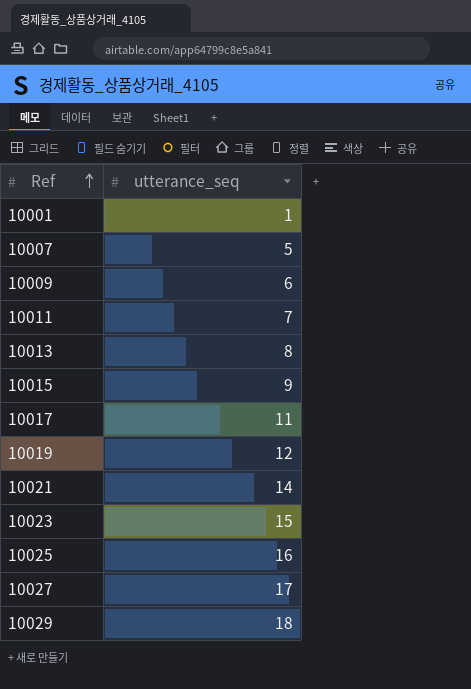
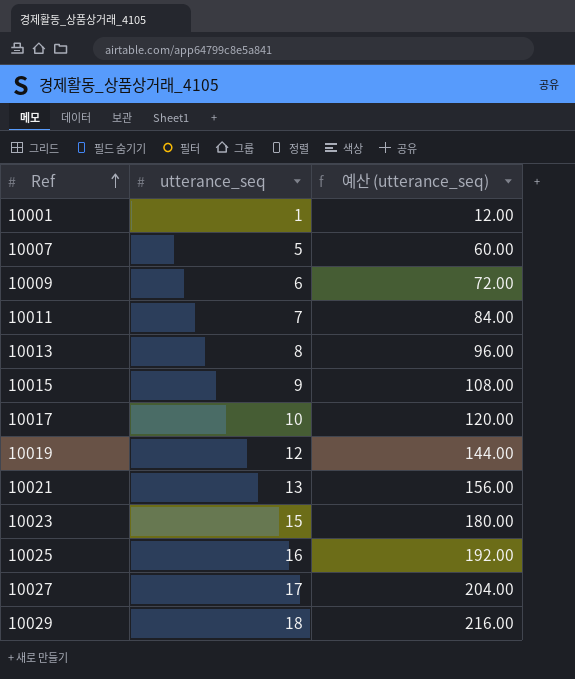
column 예산 (utterance_seq) | formula: none -> [utterance_seq] * 12
10017 | utterance_seq: 11 -> 10
10021 | utterance_seq: 14 -> 13

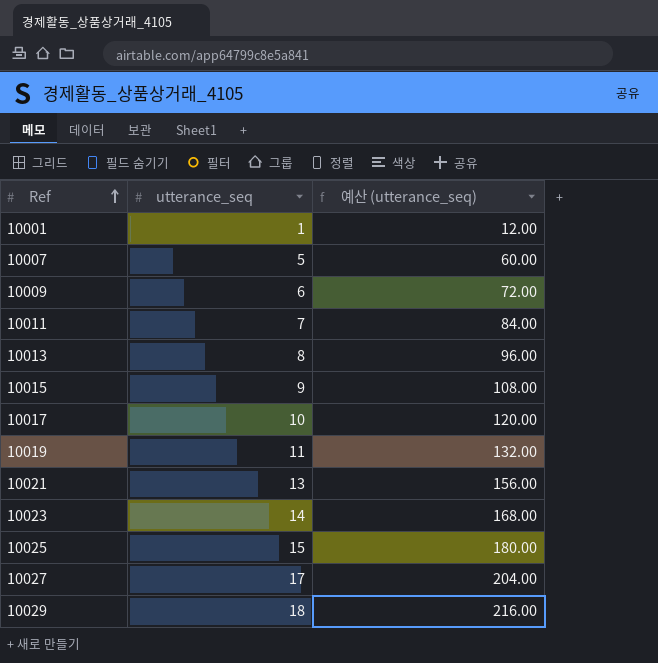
10019 | utterance_seq: 12 -> 11
10019 | 예산 (utterance_seq): 144.00 -> 132.00
10023 | utterance_seq: 15 -> 14
10023 | 예산 (utterance_seq): 180.00 -> 168.00
10025 | utterance_seq: 16 -> 15
10025 | 예산 (utterance_seq): 192.00 -> 180.00

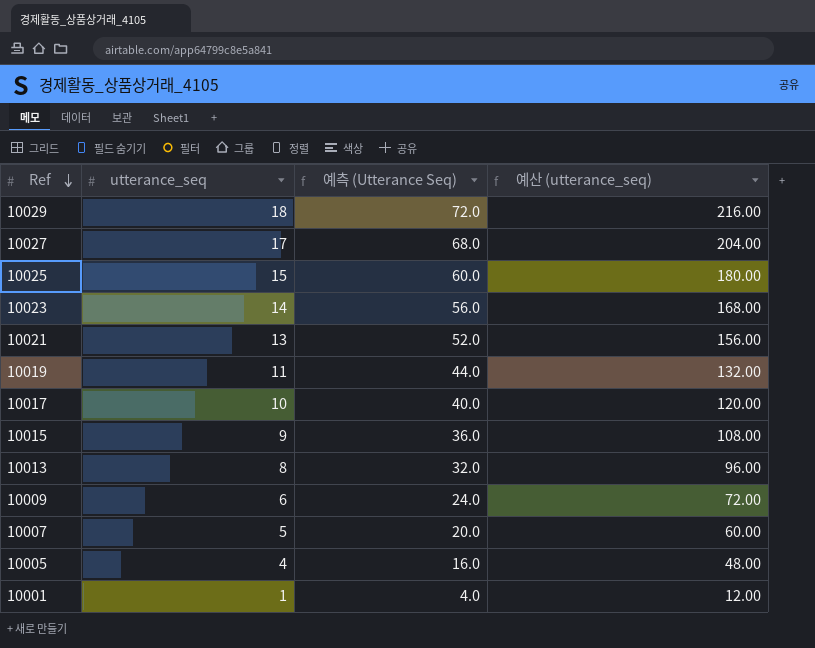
row order: Ref ascending -> Ref descending
column 예측 (Utterance Seq) | formula: none -> [utterance_seq] * 4
row 10011: 7 | 84.00 -> none
row 10005: none -> 4 | 16.0 | 48.00

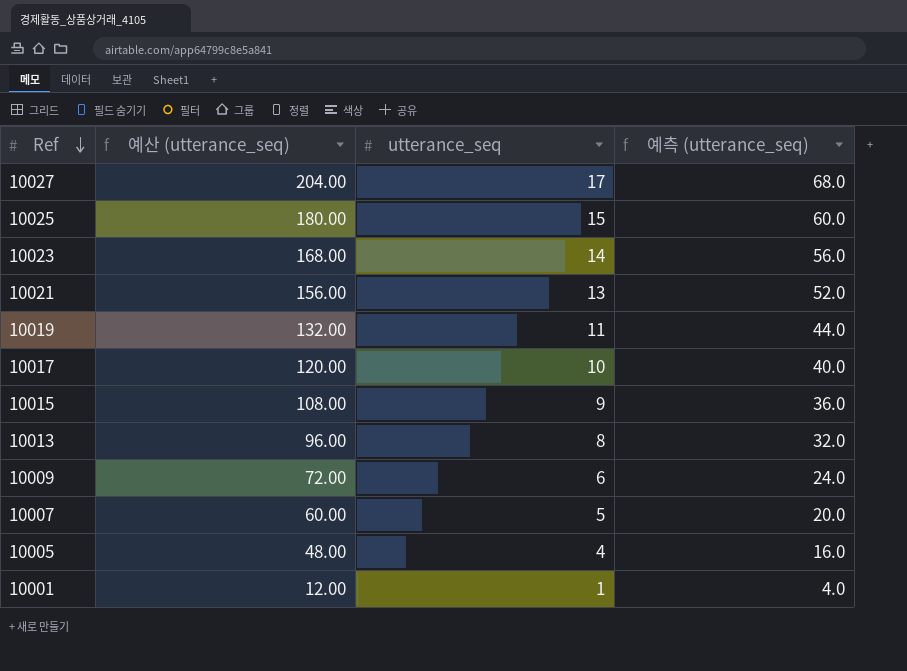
column 예산 (utterance_seq) | position: 4 -> 2
column name: 예측 (Utterance Seq) -> 예측 (utterance_seq)
row 10029: 18 | 72.0 | 216.00 -> none

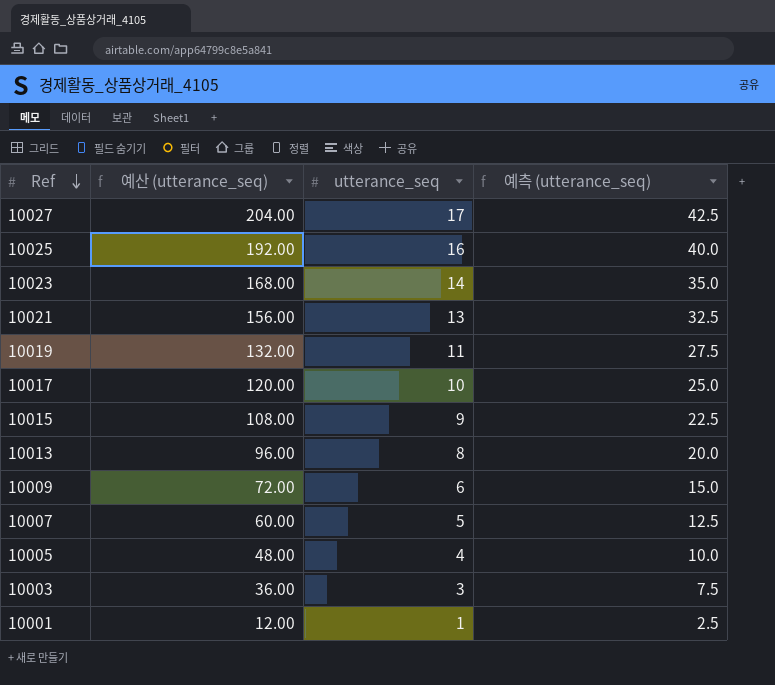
column 예측 (utterance_seq) | formula: [utterance_seq] * 4 -> [utterance_seq] * 2.5
10025 | 예산 (utterance_seq): 180.00 -> 192.00
10025 | utterance_seq: 15 -> 16
row 10003: none -> 36.00 | 3 | 7.5

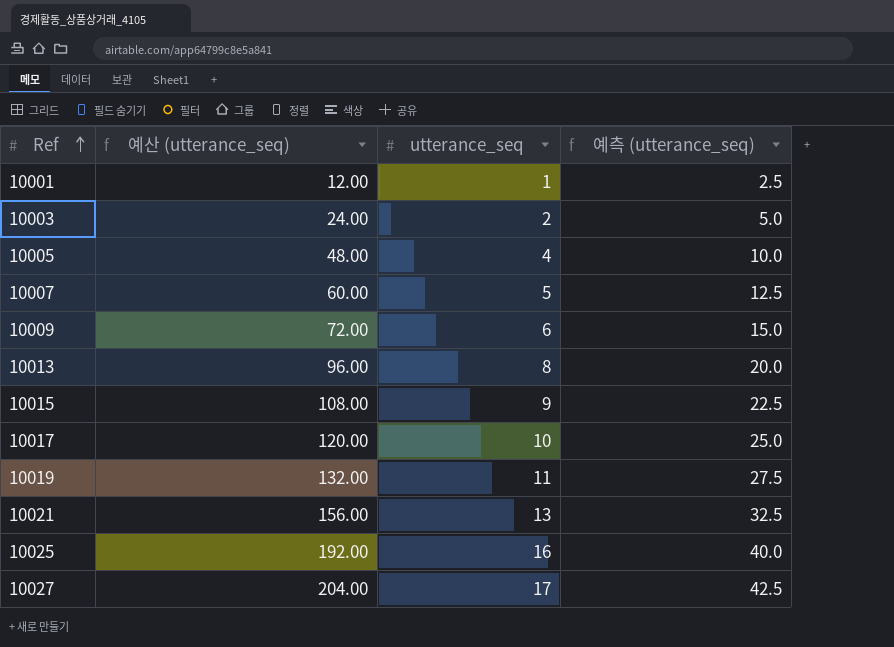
row order: Ref descending -> Ref ascending
row 10023: 168.00 | 14 | 35.0 -> none
10003 | 예산 (utterance_seq): 36.00 -> 24.00
10003 | utterance_seq: 3 -> 2
10003 | 예측 (utterance_seq): 7.5 -> 5.0

